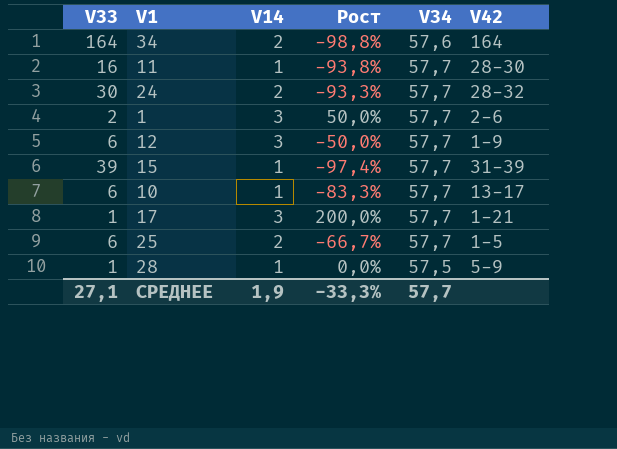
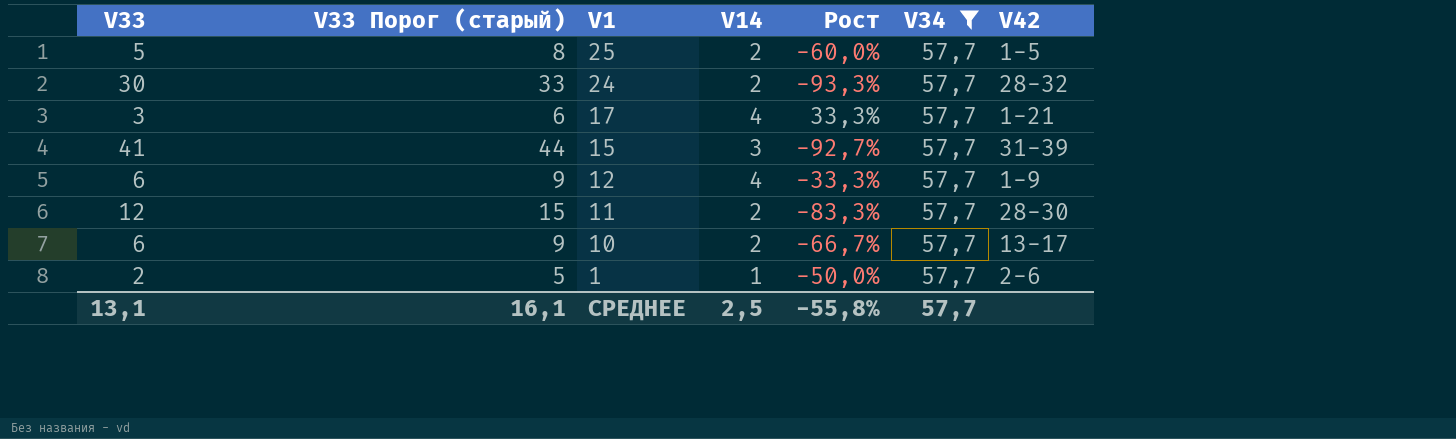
filter: none -> V34 = 57,7
row order: none -> V1 descending
column V33 Порог (старый) | formula: none -> [V33] + 3
25 | V33: 6 -> 5
25 | Рост: -66,7% -> -60,0%
17 | V33: 1 -> 3
17 | V14: 3 -> 4
17 | Рост: 200,0% -> 33,3%
15 | V33: 39 -> 41
15 | V14: 1 -> 3
15 | Рост: -97,4% -> -92,7%
12 | V14: 3 -> 4
12 | Рост: -50,0% -> -33,3%
11 | V33: 16 -> 12
11 | V14: 1 -> 2
11 | Рост: -93,8% -> -83,3%
10 | V14: 1 -> 2
10 | Рост: -83,3% -> -66,7%
1 | V14: 3 -> 1
1 | Рост: 50,0% -> -50,0%
СРЕДНЕЕ | V33: 27,1 -> 13,1
СРЕДНЕЕ | V14: 1,9 -> 2,5
СРЕДНЕЕ | Рост: -33,3% -> -55,8%

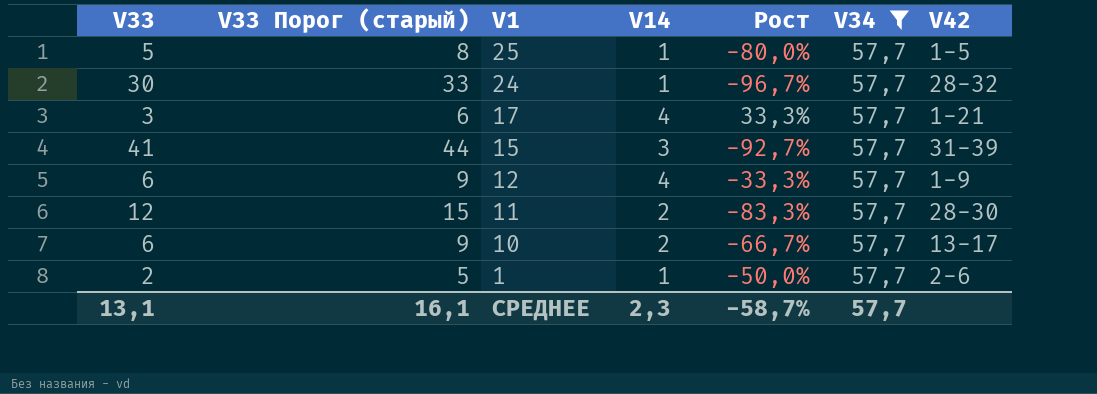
25 | V14: 2 -> 1
25 | Рост: -60,0% -> -80,0%
24 | V14: 2 -> 1
24 | Рост: -93,3% -> -96,7%
СРЕДНЕЕ | V14: 2,5 -> 2,3
СРЕДНЕЕ | Рост: -55,8% -> -58,7%

